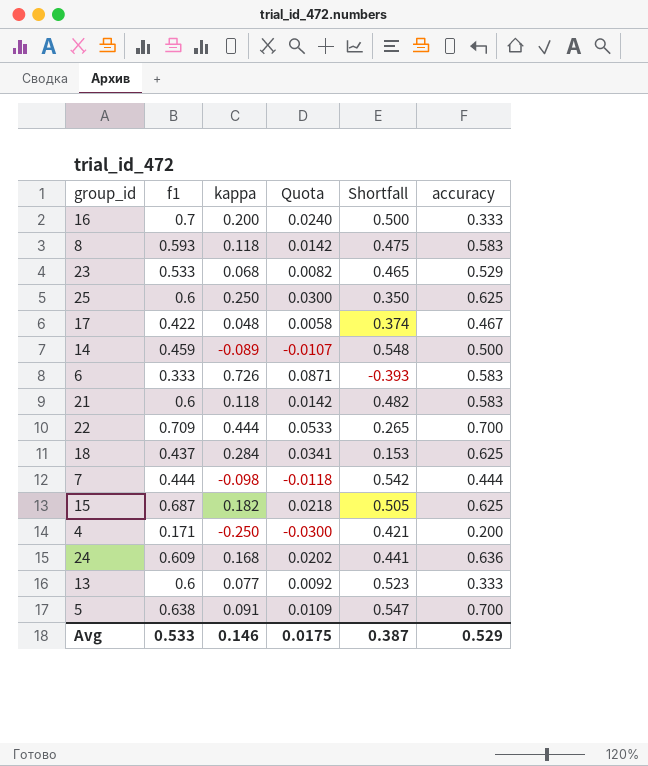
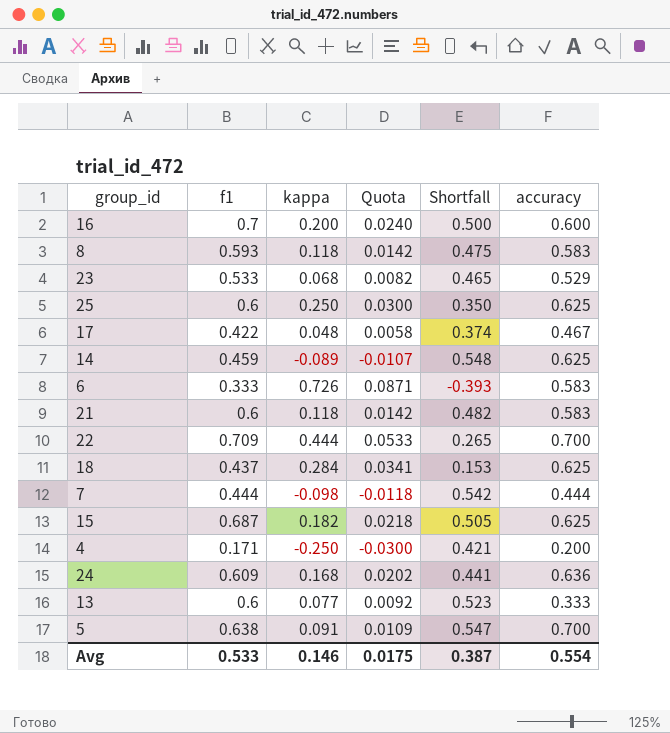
16 | accuracy: 0.333 -> 0.600
14 | accuracy: 0.500 -> 0.625
Avg | accuracy: 0.529 -> 0.554

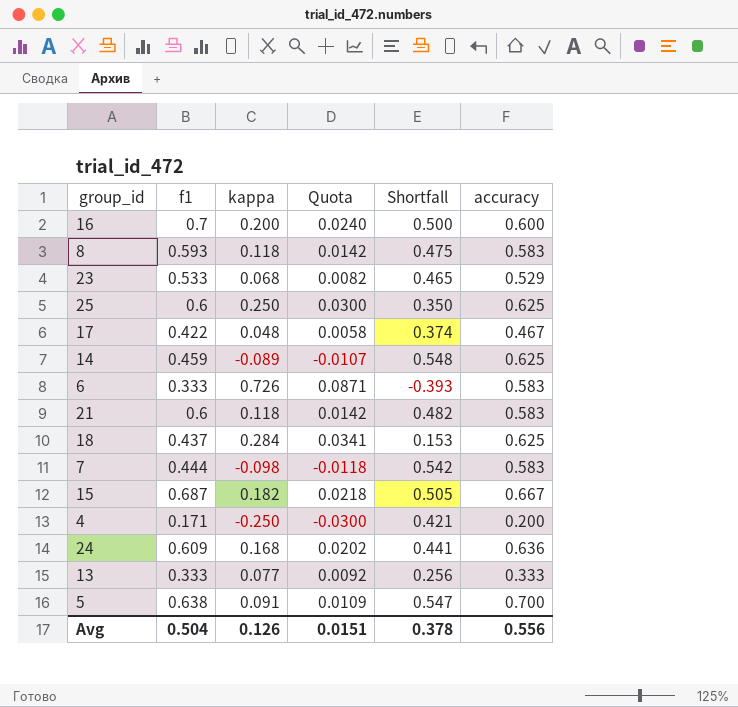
row 22: 0.709 | 0.444 | 0.0533 | 0.265 | 0.700 -> none
7 | accuracy: 0.444 -> 0.583
15 | accuracy: 0.625 -> 0.667
13 | f1: 0.6 -> 0.333
13 | Shortfall: 0.523 -> 0.256
Avg | f1: 0.533 -> 0.504
Avg | kappa: 0.146 -> 0.126
Avg | Quota: 0.0175 -> 0.0151
Avg | Shortfall: 0.387 -> 0.378
Avg | accuracy: 0.554 -> 0.556

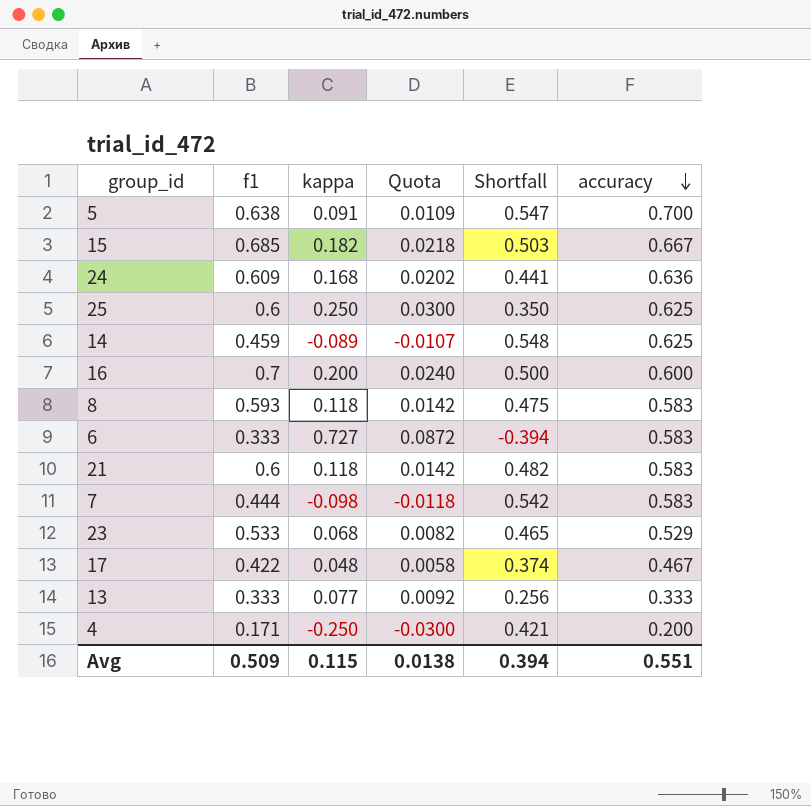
row order: none -> accuracy descending
row 18: 0.437 | 0.284 | 0.0341 | 0.153 | 0.625 -> none
15 | f1: 0.687 -> 0.685
15 | Shortfall: 0.505 -> 0.503
6 | kappa: 0.726 -> 0.727
6 | Quota: 0.0871 -> 0.0872
6 | Shortfall: -0.393 -> -0.394
Avg | f1: 0.504 -> 0.509
Avg | kappa: 0.126 -> 0.115
Avg | Quota: 0.0151 -> 0.0138
Avg | Shortfall: 0.378 -> 0.394
Avg | accuracy: 0.556 -> 0.551

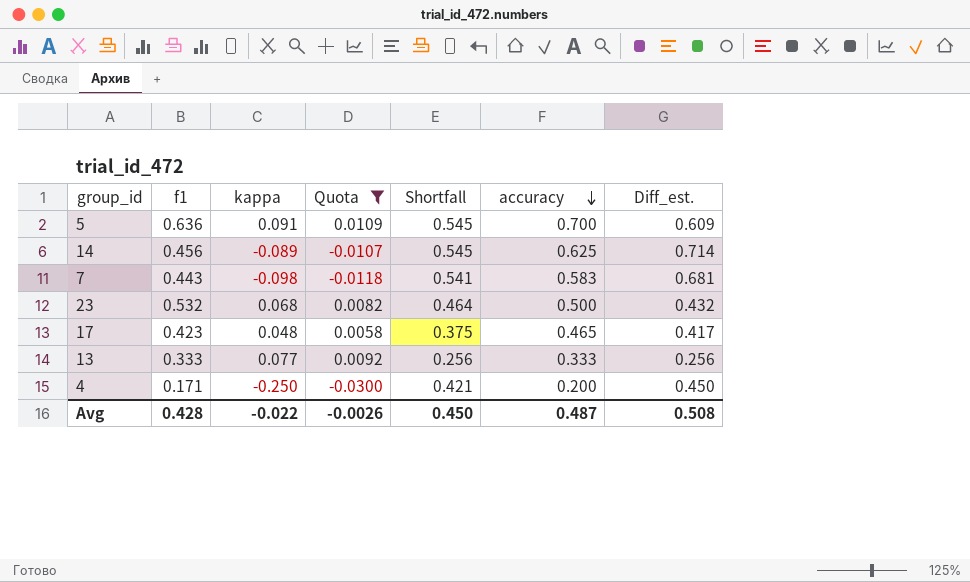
filter: none -> Quota <= 0.0109
column Diff_est. | formula: none -> [accuracy] - [kappa]
5 | f1: 0.638 -> 0.636
5 | Shortfall: 0.547 -> 0.545
14 | f1: 0.459 -> 0.456
14 | Shortfall: 0.548 -> 0.545
7 | f1: 0.444 -> 0.443
7 | Shortfall: 0.542 -> 0.541
23 | f1: 0.533 -> 0.532
23 | Shortfall: 0.465 -> 0.464
23 | accuracy: 0.529 -> 0.500
17 | f1: 0.422 -> 0.423
17 | Shortfall: 0.374 -> 0.375
17 | accuracy: 0.467 -> 0.465
Avg | f1: 0.509 -> 0.428
Avg | kappa: 0.115 -> -0.022
Avg | Quota: 0.0138 -> -0.0026
Avg | Shortfall: 0.394 -> 0.450
Avg | accuracy: 0.551 -> 0.487

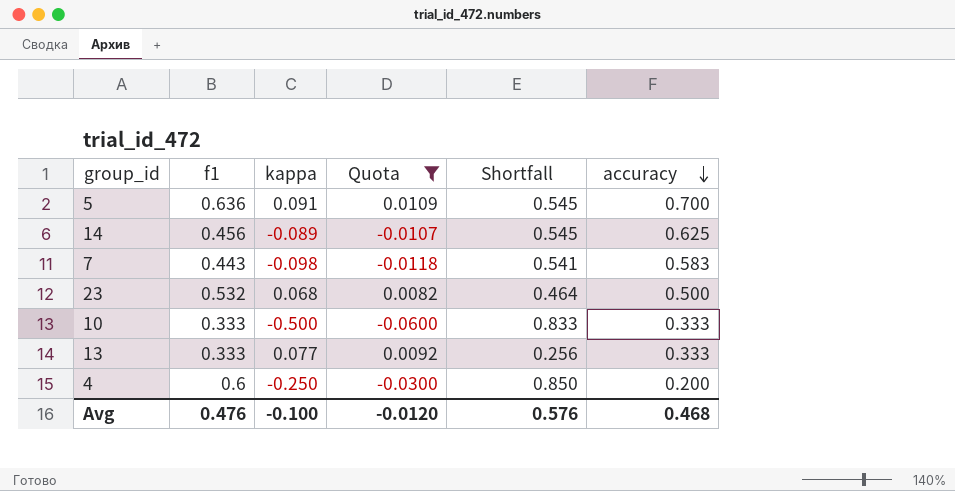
column Diff_est. | formula: [accuracy] - [kappa] -> none
row 17: 0.423 | 0.048 | 0.0058 | 0.375 | 0.465 | 0.417 -> none
row 10: none -> 0.333 | -0.500 | -0.0600 | 0.833 | 0.333
4 | f1: 0.171 -> 0.6
4 | Shortfall: 0.421 -> 0.850
Avg | f1: 0.428 -> 0.476
Avg | kappa: -0.022 -> -0.100
Avg | Quota: -0.0026 -> -0.0120
Avg | Shortfall: 0.450 -> 0.576
Avg | accuracy: 0.487 -> 0.468

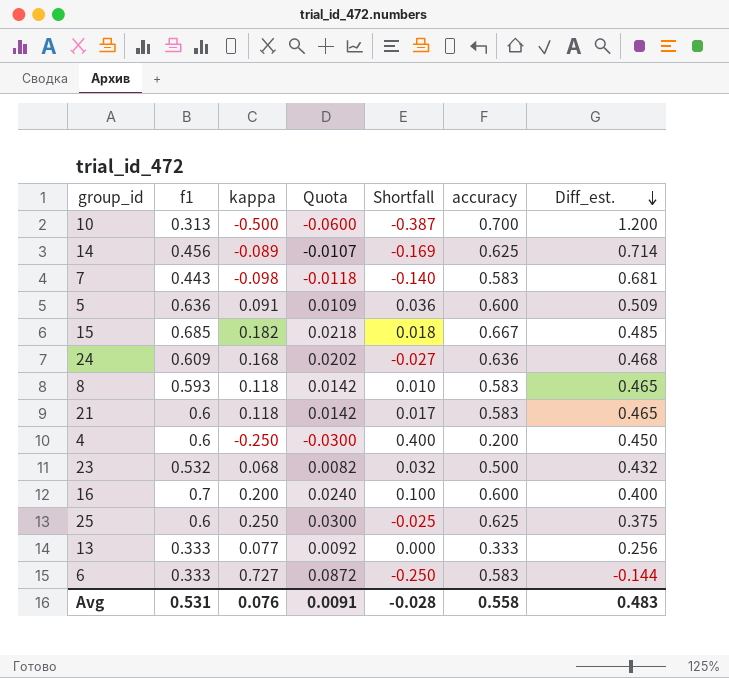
filter: Quota <= 0.0109 -> none
row order: accuracy descending -> Diff_est. descending
column Shortfall | formula: [f1] - [kappa] -> [f1] - [accuracy]
column Diff_est. | formula: none -> [accuracy] - [kappa]
10 | f1: 0.333 -> 0.313
10 | accuracy: 0.333 -> 0.700
5 | accuracy: 0.700 -> 0.600
Avg | f1: 0.476 -> 0.531
Avg | kappa: -0.100 -> 0.076
Avg | Quota: -0.0120 -> 0.0091
Avg | Shortfall: 0.576 -> -0.028
Avg | accuracy: 0.468 -> 0.558

